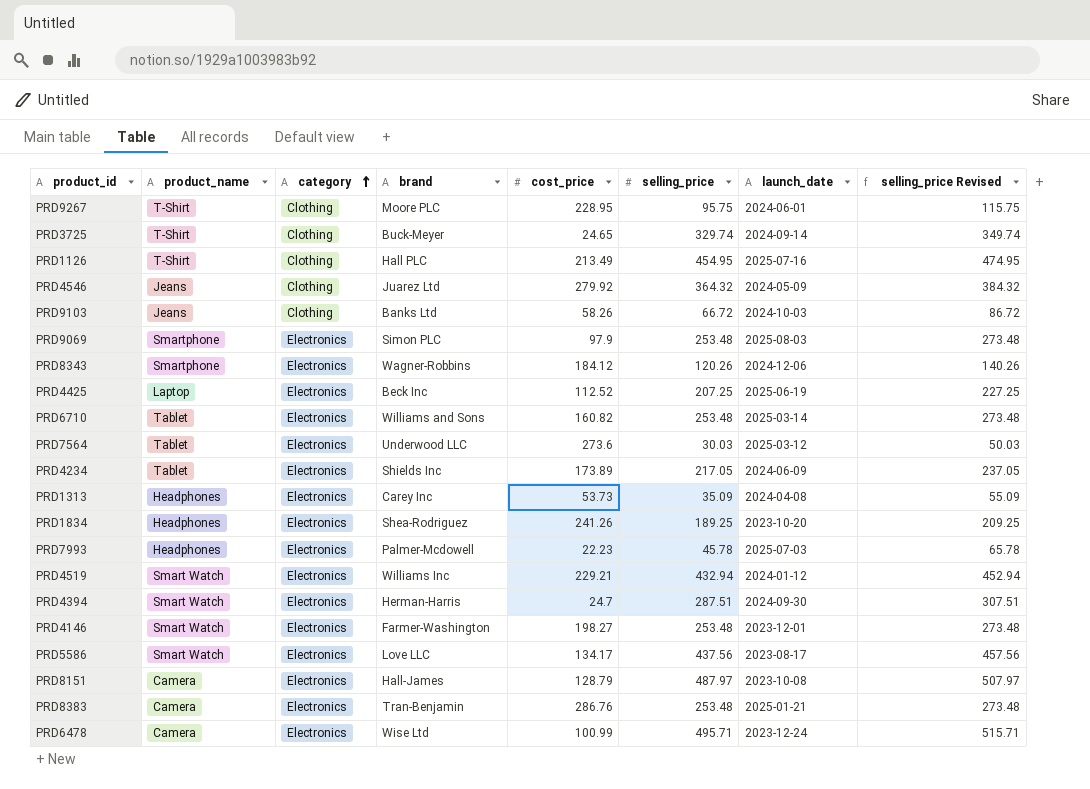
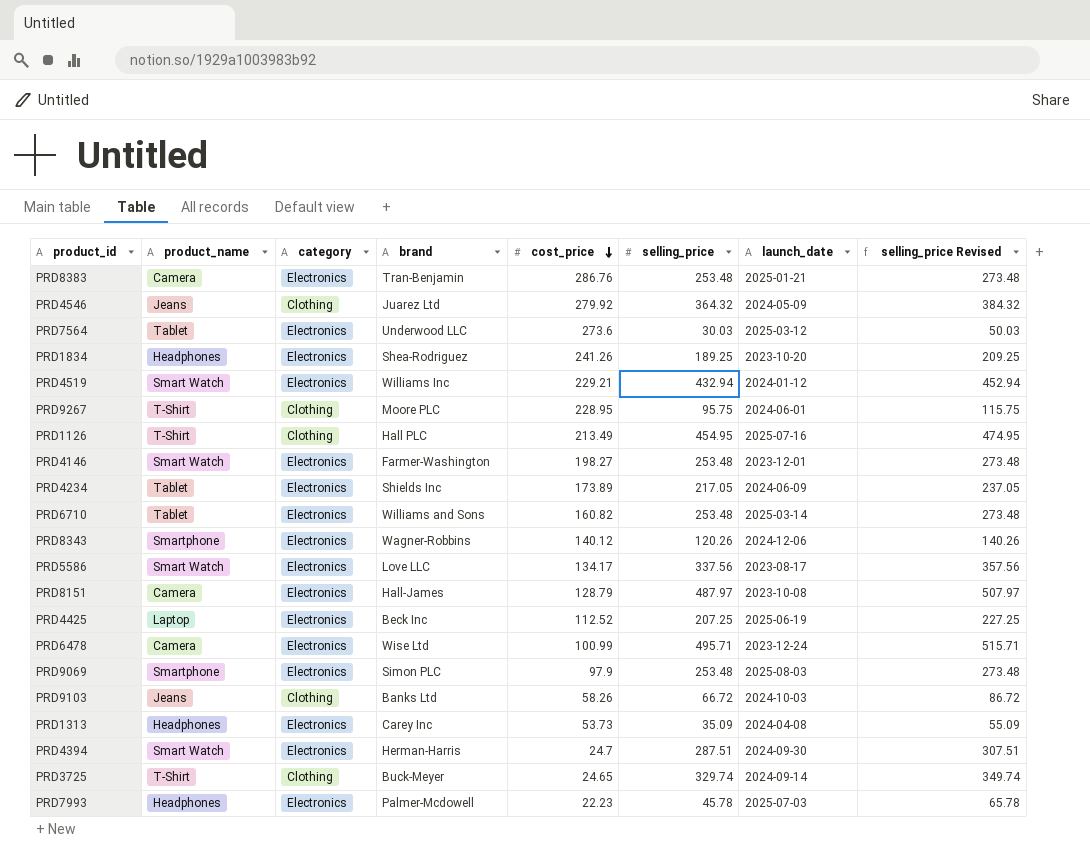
row order: category ascending -> cost_price descending
PRD8343 | cost_price: 184.12 -> 140.12
PRD5586 | selling_price: 437.56 -> 337.56
PRD5586 | selling_price Revised: 457.56 -> 357.56

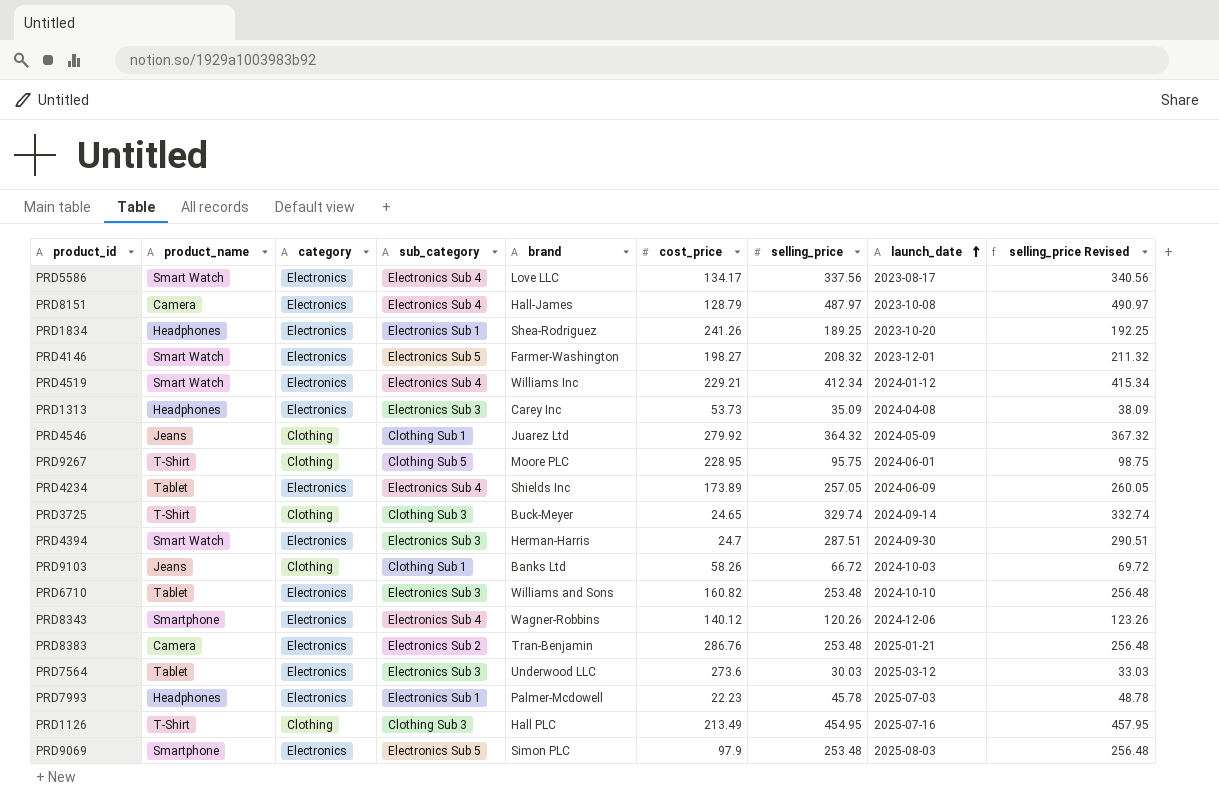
row order: cost_price descending -> launch_date ascending
column sub_category | position: none -> 4
column selling_price Revised | formula: [selling_price] + 20 -> [selling_price] + 3
row PRD4425: Laptop | Electronics | Beck Inc | 112.52 | 207.25 | 2025-06-19 | 227.25 -> none
row PRD6478: Camera | Electronics | Wise Ltd | 100.99 | 495.71 | 2023-12-24 | 515.71 -> none
PRD4146 | selling_price: 253.48 -> 208.32
PRD4519 | selling_price: 432.94 -> 412.34
PRD4234 | selling_price: 217.05 -> 257.05
PRD6710 | launch_date: 2025-03-14 -> 2024-10-10

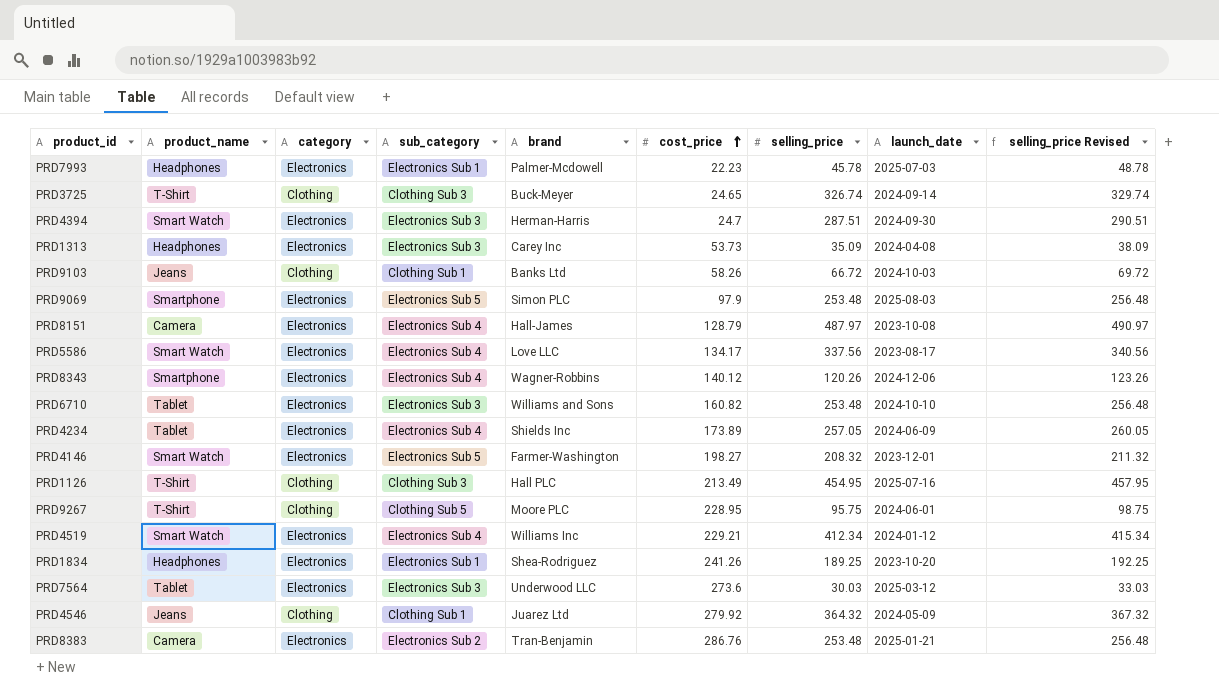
row order: launch_date ascending -> cost_price ascending
PRD3725 | selling_price: 329.74 -> 326.74
PRD3725 | selling_price Revised: 332.74 -> 329.74

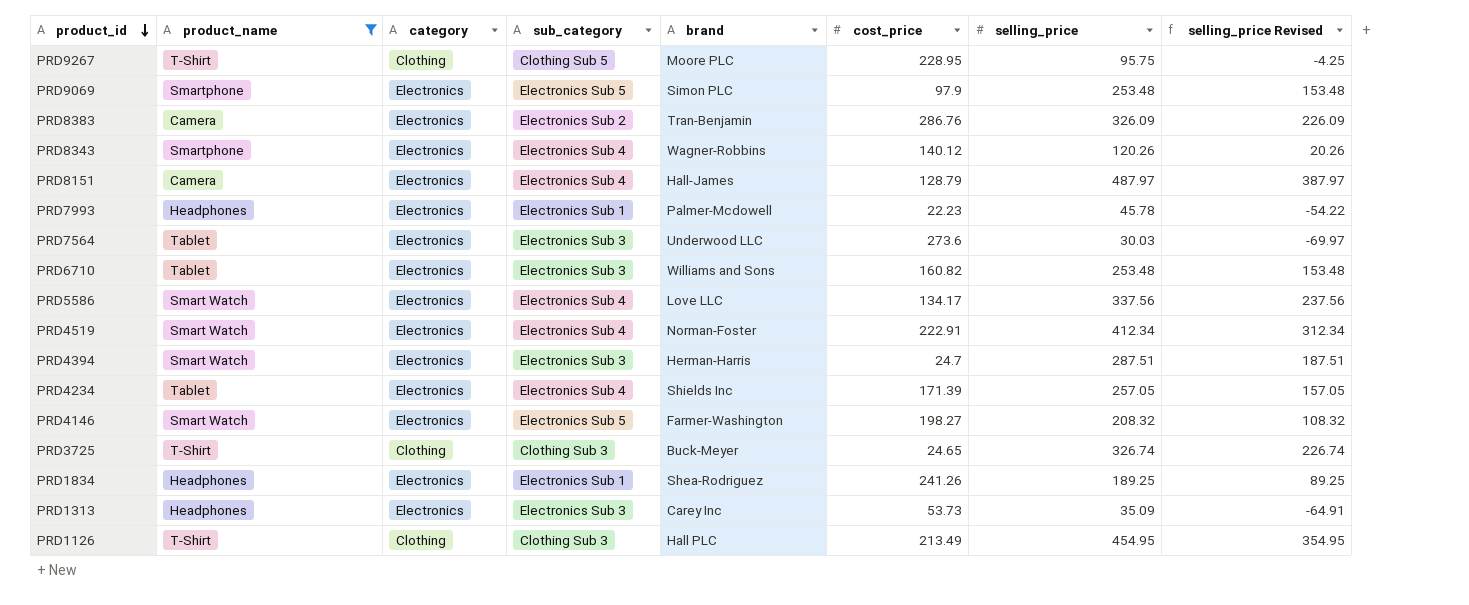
filter: none -> product_name != Jeans
row order: cost_price ascending -> product_id descending
column launch_date | position: 8 -> none
column selling_price Revised | formula: [selling_price] + 3 -> [selling_price] - 100
PRD8383 | selling_price: 253.48 -> 326.09
PRD4519 | brand: Williams Inc -> Norman-Foster
PRD4519 | cost_price: 229.21 -> 222.91
PRD4234 | cost_price: 173.89 -> 171.39

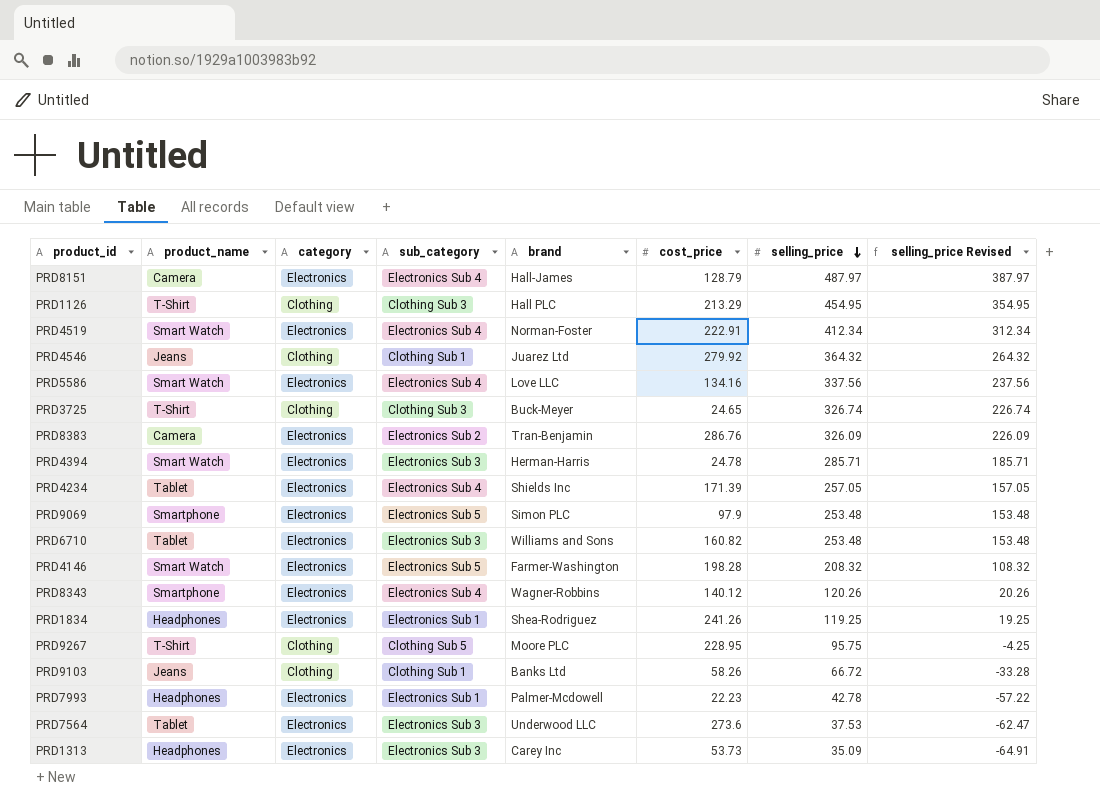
filter: product_name != Jeans -> none
row order: product_id descending -> selling_price descending
PRD1126 | cost_price: 213.49 -> 213.29
PRD5586 | cost_price: 134.17 -> 134.16
PRD4394 | cost_price: 24.7 -> 24.78
PRD4394 | selling_price: 287.51 -> 285.71
PRD4394 | selling_price Revised: 187.51 -> 185.71
PRD4146 | cost_price: 198.27 -> 198.28
PRD1834 | selling_price: 189.25 -> 119.25
PRD1834 | selling_price Revised: 89.25 -> 19.25
PRD7993 | selling_price: 45.78 -> 42.78
PRD7993 | selling_price Revised: -54.22 -> -57.22
PRD7564 | selling_price: 30.03 -> 37.53
PRD7564 | selling_price Revised: -69.97 -> -62.47

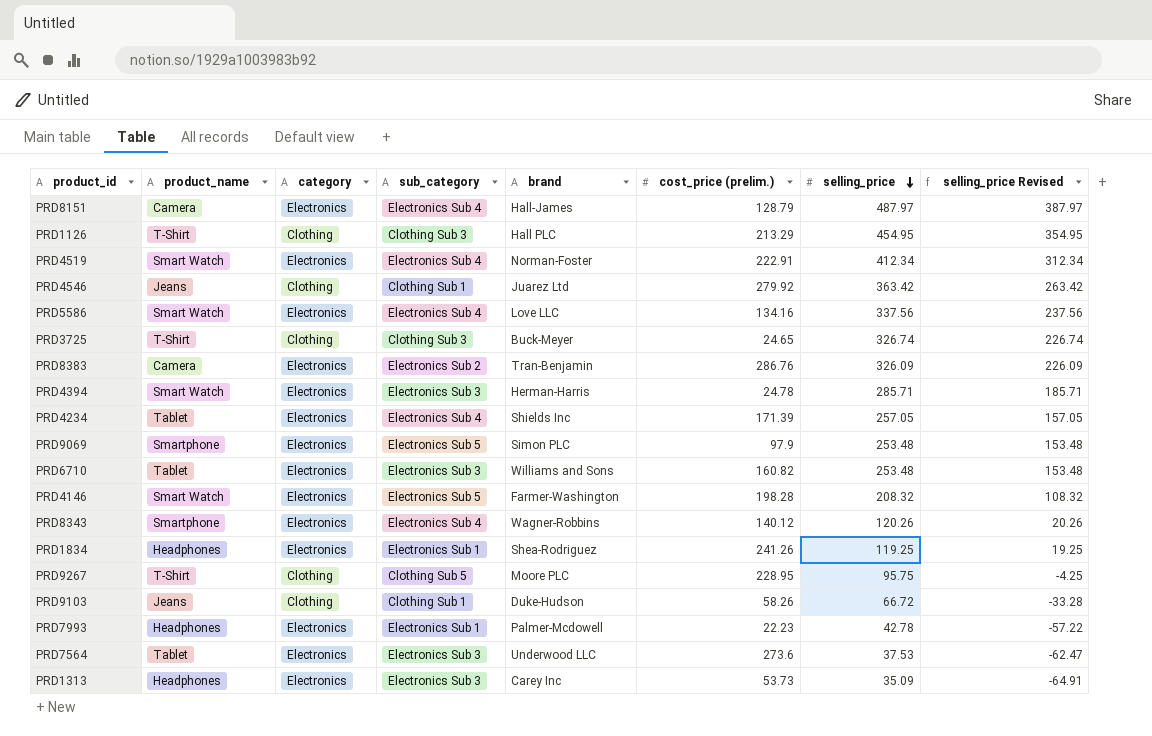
column name: cost_price -> cost_price (prelim.)
PRD4546 | selling_price: 364.32 -> 363.42
PRD4546 | selling_price Revised: 264.32 -> 263.42
PRD9103 | brand: Banks Ltd -> Duke-Hudson

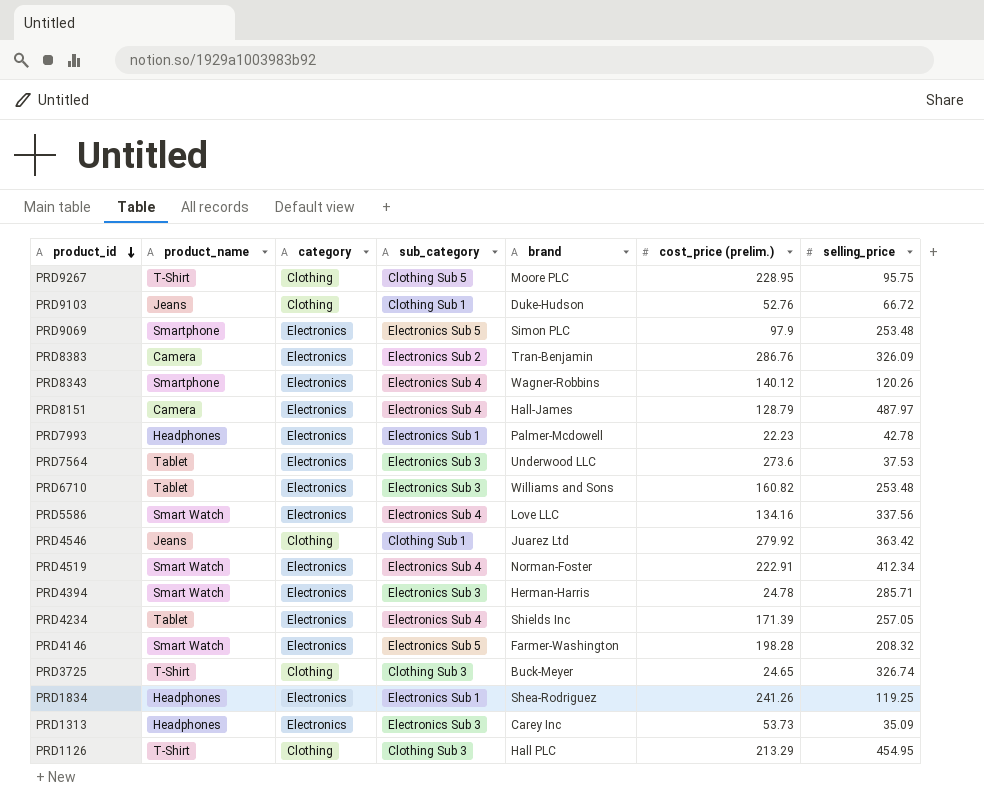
row order: selling_price descending -> product_id descending
column selling_price Revised | formula: [selling_price] - 100 -> none
PRD9103 | cost_price (prelim.): 58.26 -> 52.76

